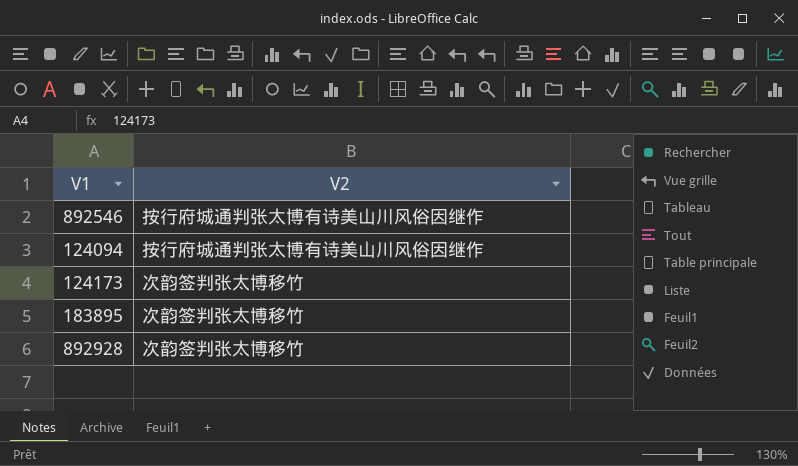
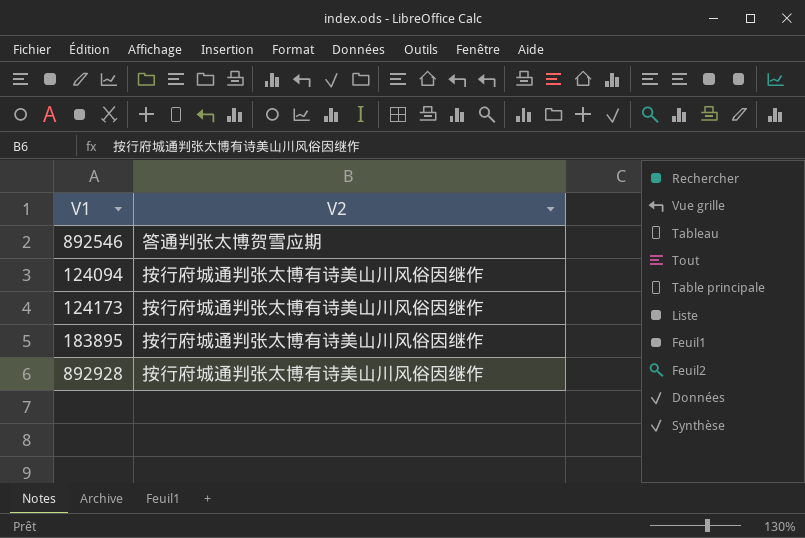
892546 | V2: 按行府城通判张太博有诗美山川风俗因继作 -> 答通判张太博贺雪应期
124173 | V2: 次韵签判张太博移竹 -> 按行府城通判张太博有诗美山川风俗因继作
183895 | V2: 次韵签判张太博移竹 -> 按行府城通判张太博有诗美山川风俗因继作
892928 | V2: 次韵签判张太博移竹 -> 按行府城通判张太博有诗美山川风俗因继作

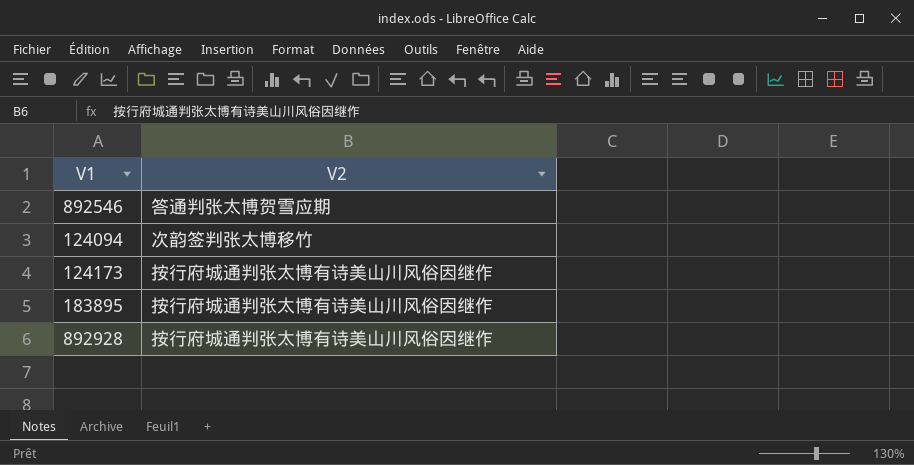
124094 | V2: 按行府城通判张太博有诗美山川风俗因继作 -> 次韵签判张太博移竹

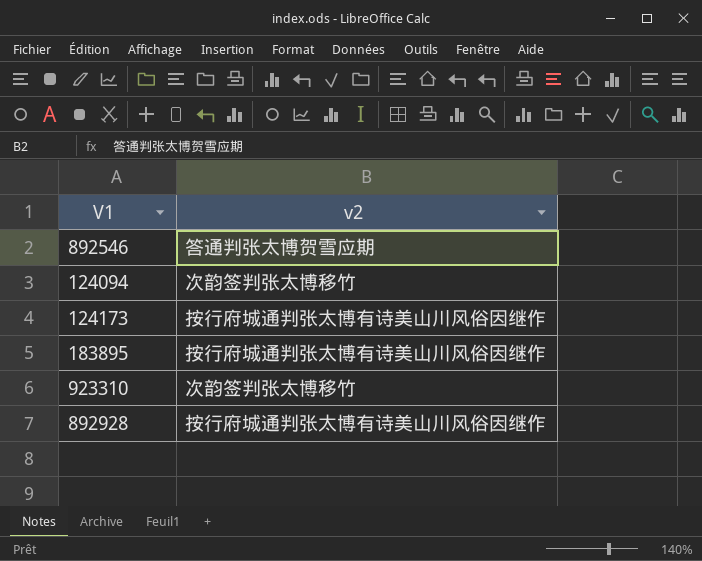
column name: V2 -> v2
row 923310: none -> 次韵签判张太博移竹

